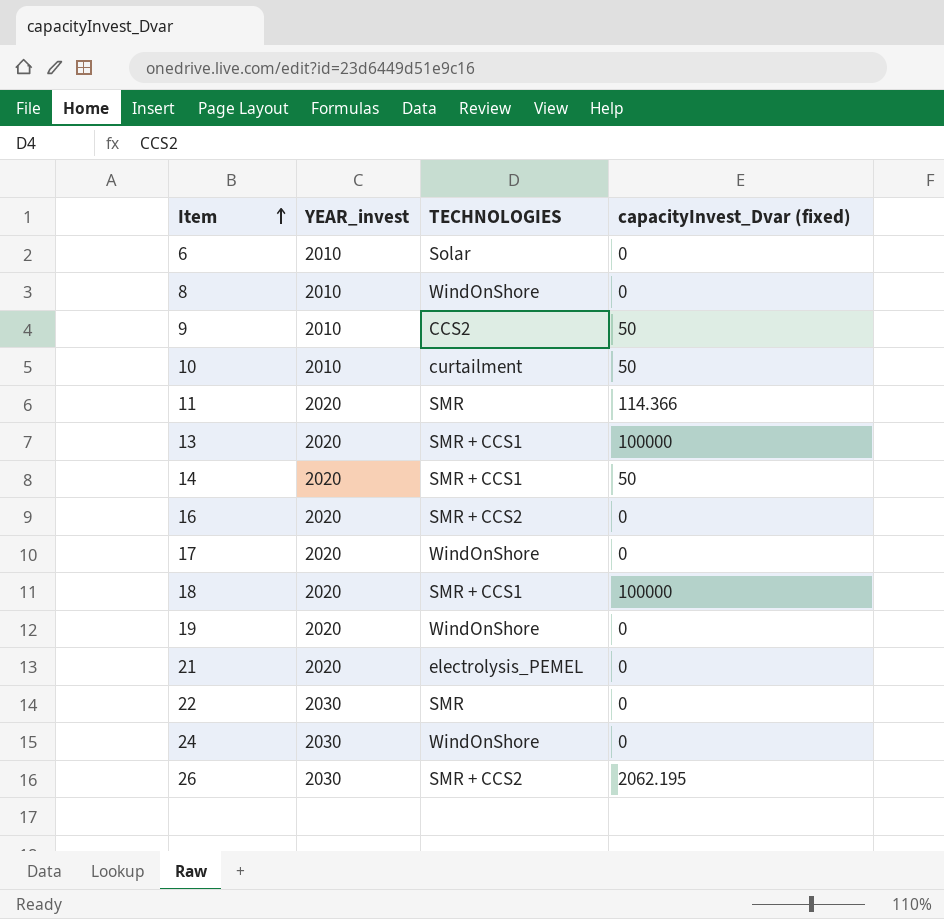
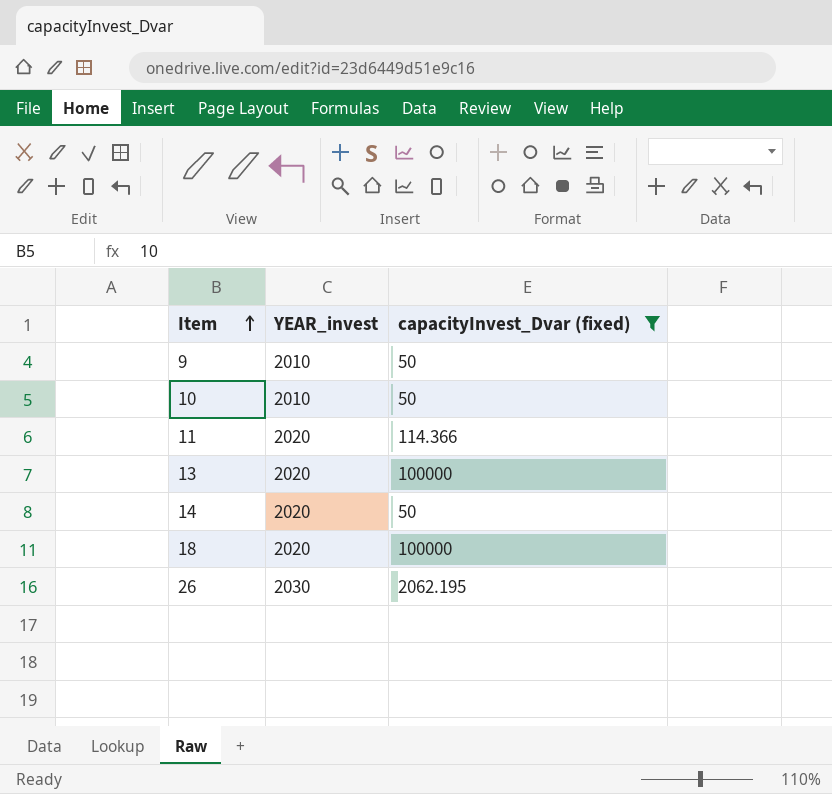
filter: none -> capacityInvest_Dvar (fixed) != 0
column TECHNOLOGIES | position: 3 -> none

